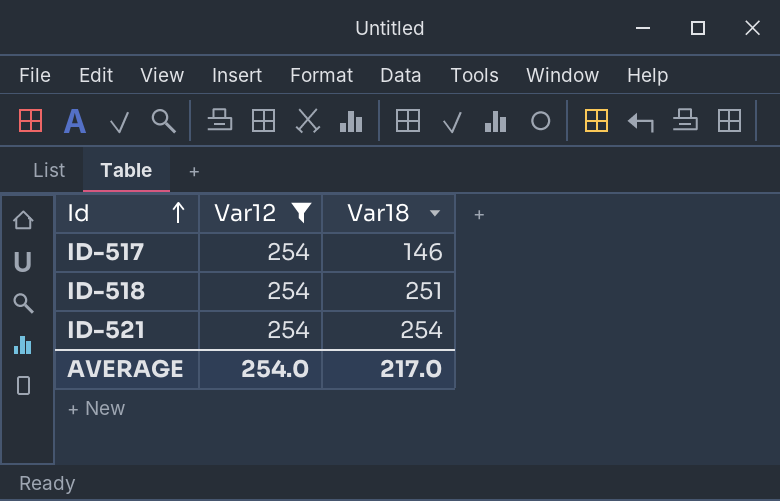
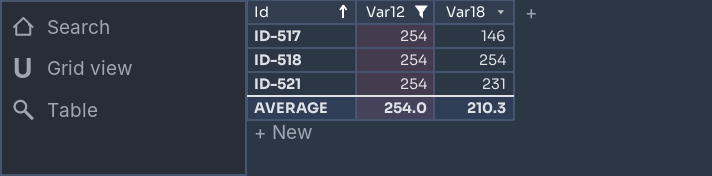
ID-518 | Var18: 251 -> 254
ID-521 | Var18: 254 -> 231
AVERAGE | Var18: 217.0 -> 210.3

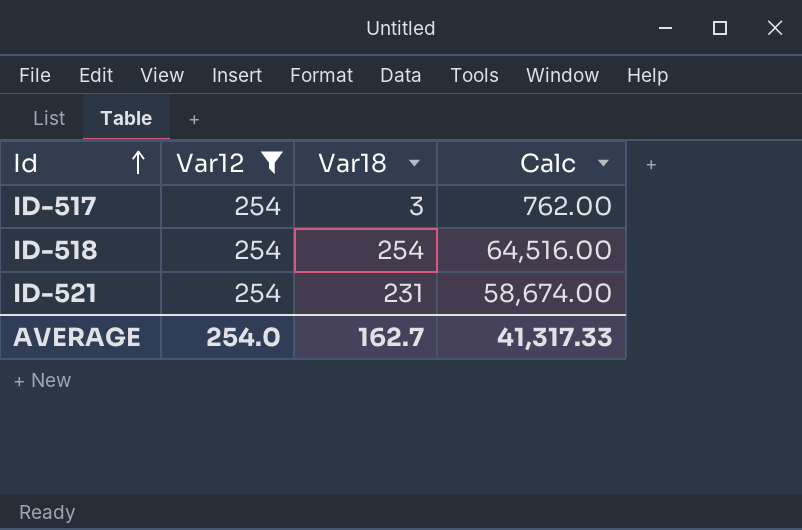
column Calc | formula: none -> [Var12] * [Var18]
ID-517 | Var18: 146 -> 3
AVERAGE | Var18: 210.3 -> 162.7

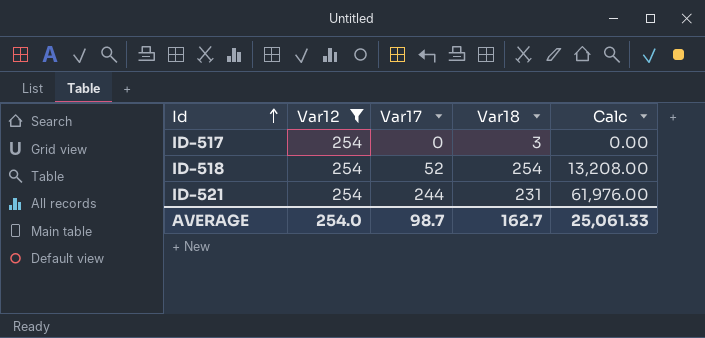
column Var17 | position: none -> 3
column Calc | formula: [Var12] * [Var18] -> [Var12] * [Var17]
AVERAGE | Calc: 41,317.33 -> 25,061.33

